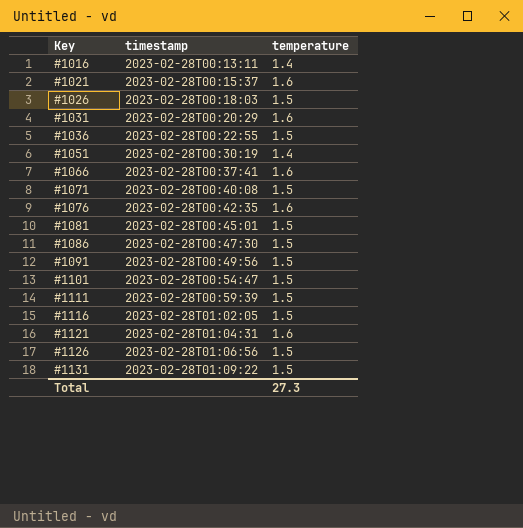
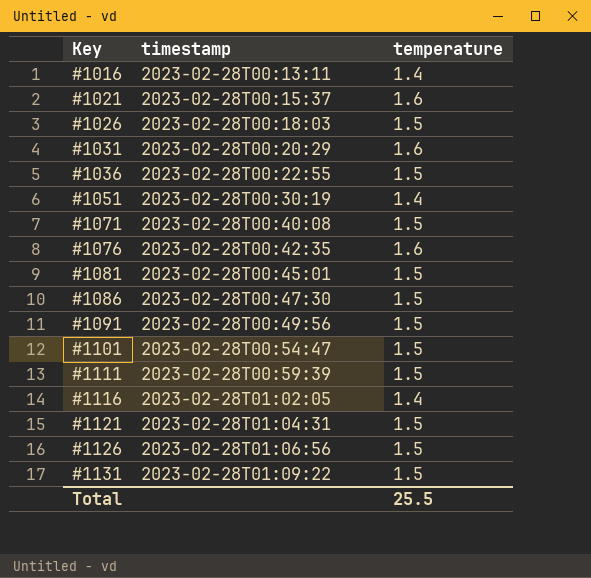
row #1066: 2023-02-28T00:37:41 | 1.6 -> none
#1116 | temperature: 1.5 -> 1.4
#1121 | temperature: 1.6 -> 1.5
Total | temperature: 27.3 -> 25.5

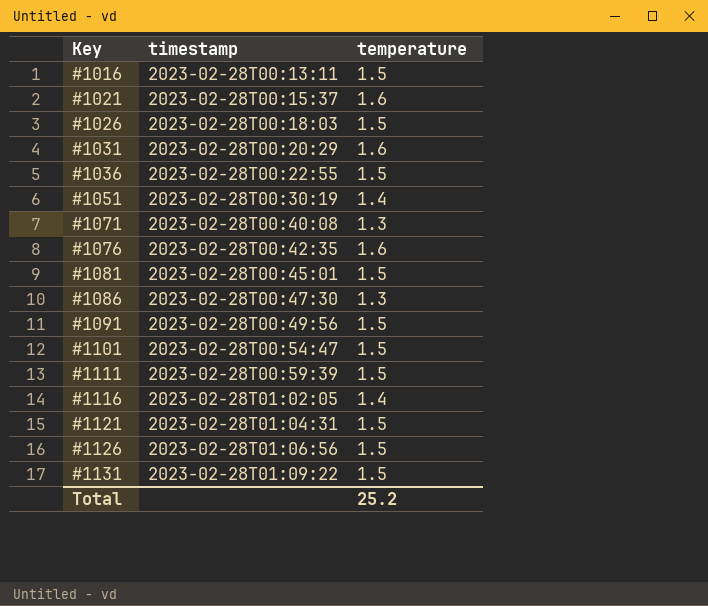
#1016 | temperature: 1.4 -> 1.5
#1071 | temperature: 1.5 -> 1.3
#1086 | temperature: 1.5 -> 1.3
Total | temperature: 25.5 -> 25.2

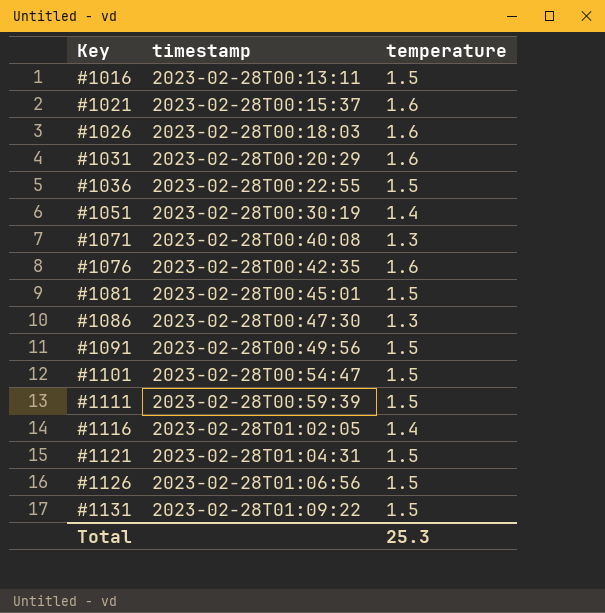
#1026 | temperature: 1.5 -> 1.6
Total | temperature: 25.2 -> 25.3

